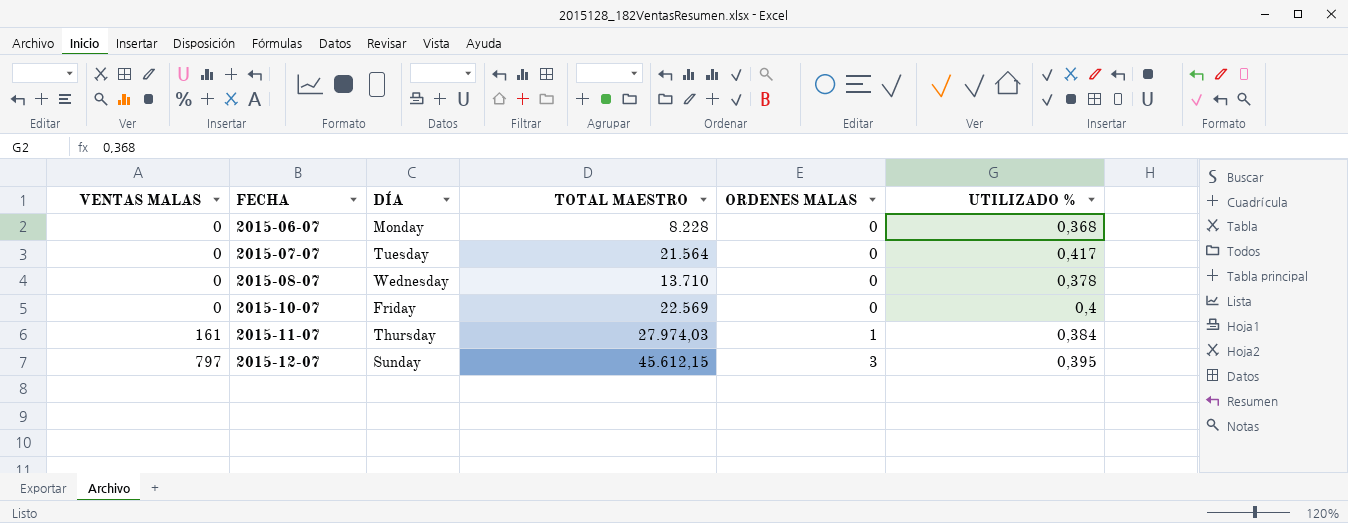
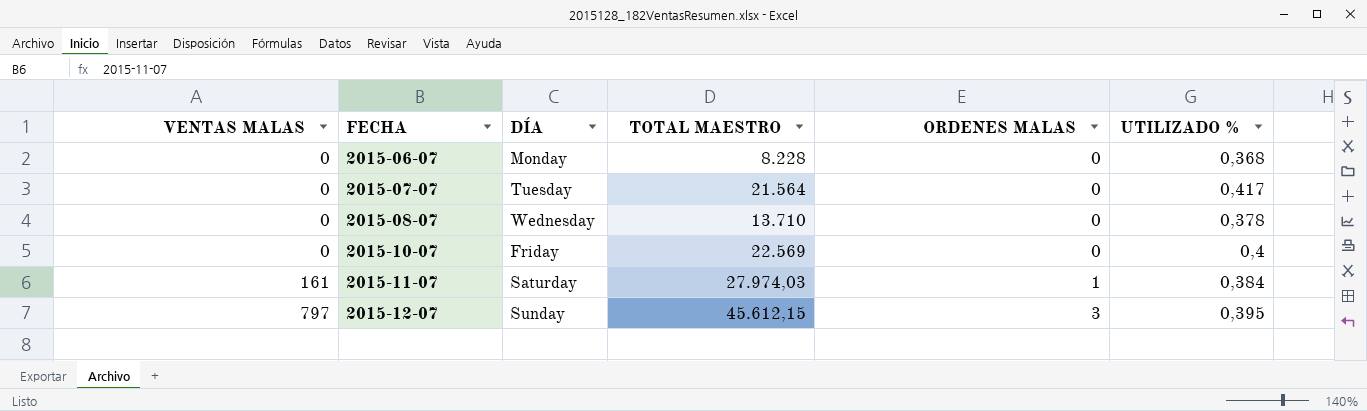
2015-11-07 | DÍA: Thursday -> Saturday

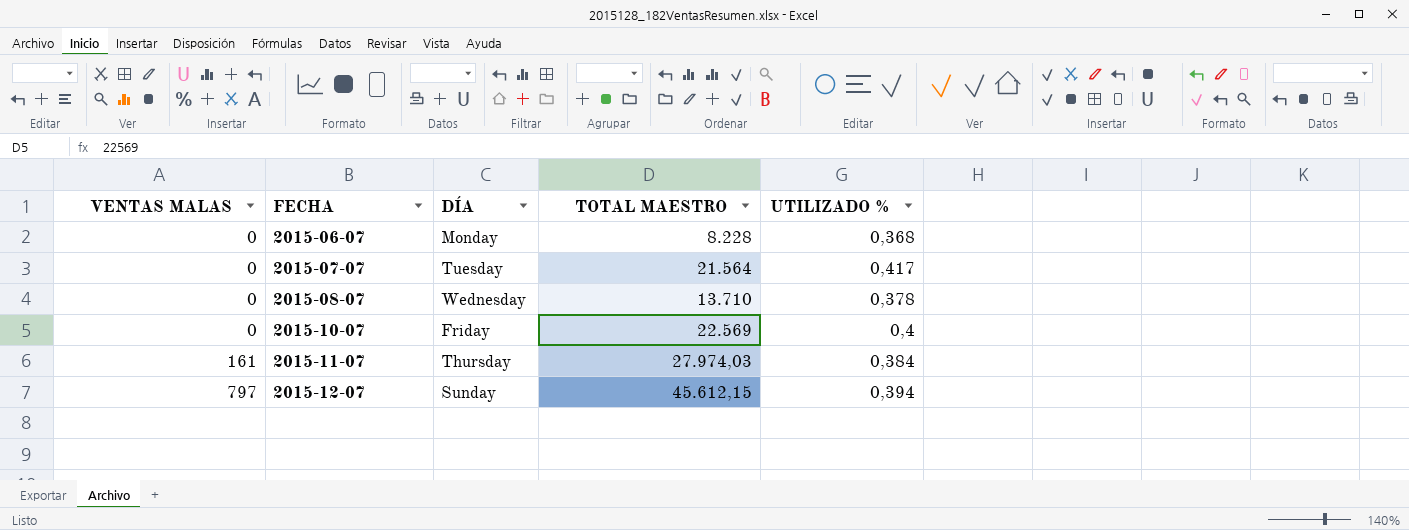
column ORDENES MALAS | position: 5 -> none
2015-11-07 | DÍA: Saturday -> Thursday
2015-12-07 | UTILIZADO %: 0,395 -> 0,394

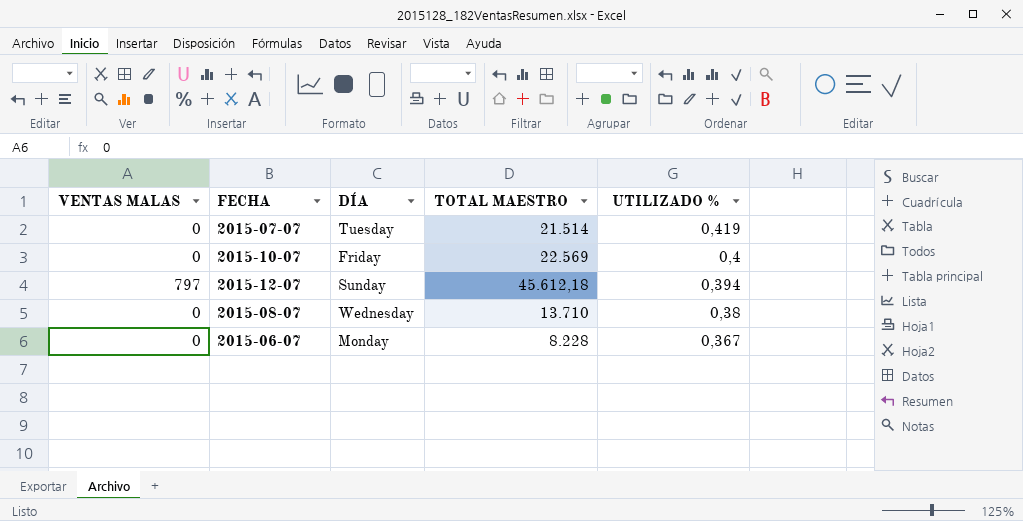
row order: VENTAS MALAS ascending -> UTILIZADO % descending
row 2015-11-07: 161 | Thursday | 27.974,03 | 0,384 -> none
2015-07-07 | TOTAL MAESTRO: 21.564 -> 21.514
2015-07-07 | UTILIZADO %: 0,417 -> 0,419
2015-12-07 | TOTAL MAESTRO: 45.612,15 -> 45.612,18
2015-08-07 | UTILIZADO %: 0,378 -> 0,38
2015-06-07 | UTILIZADO %: 0,368 -> 0,367

